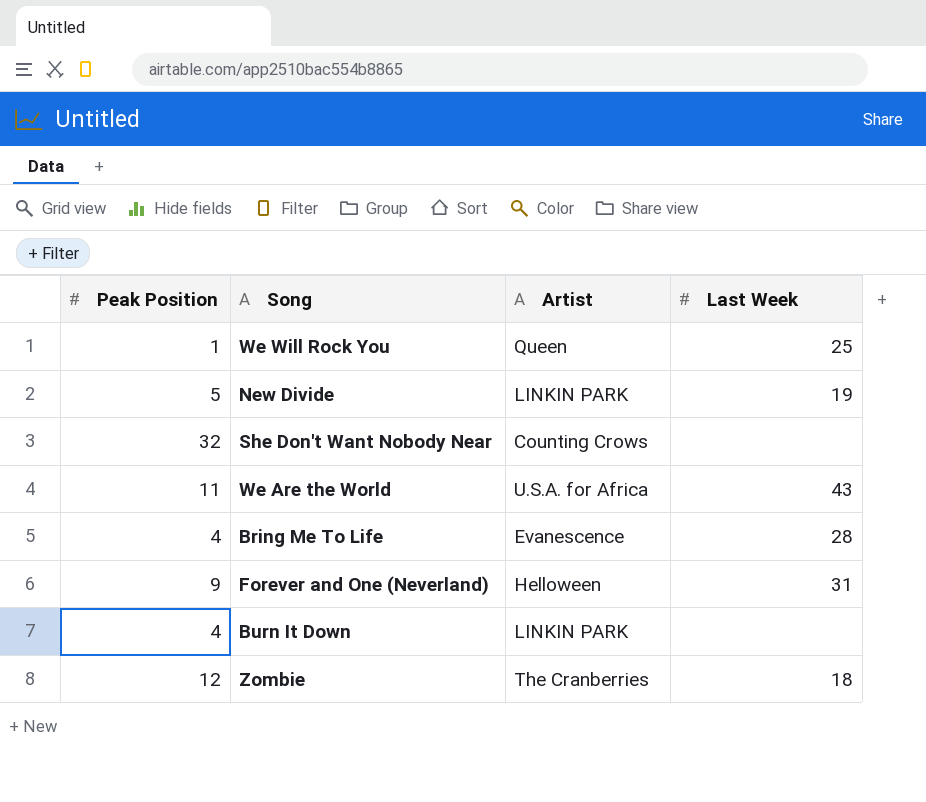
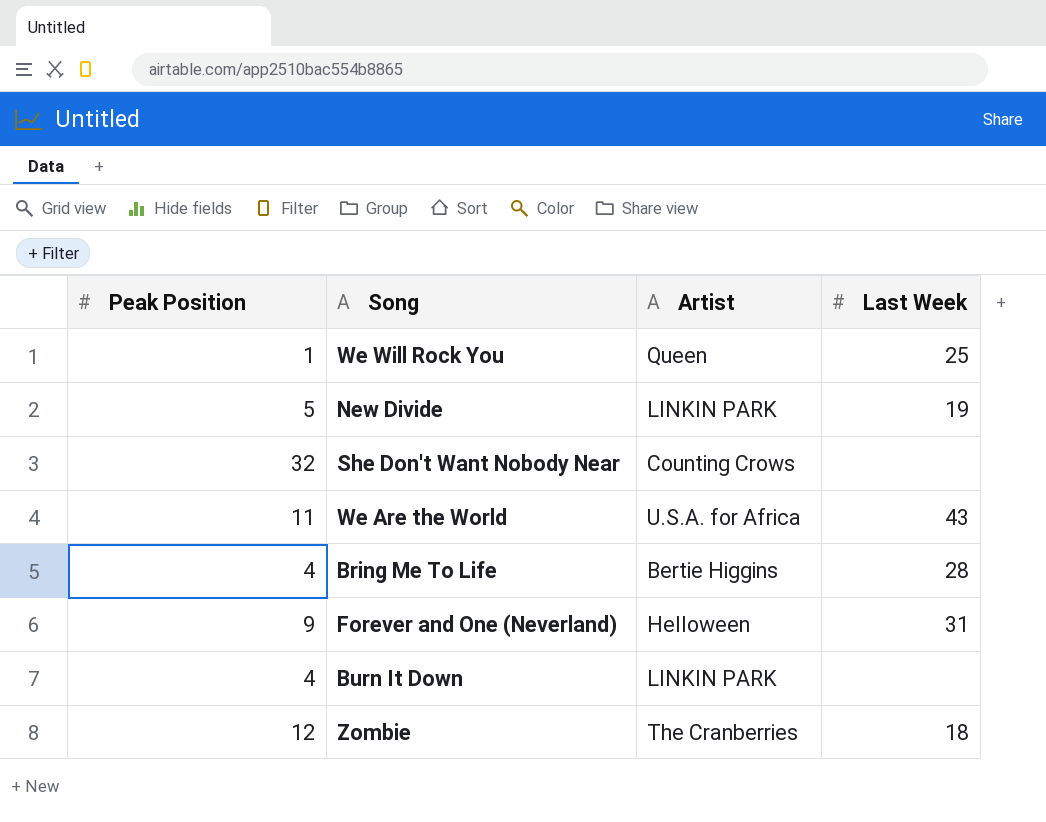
Bring Me To Life | Artist: Evanescence -> Bertie Higgins

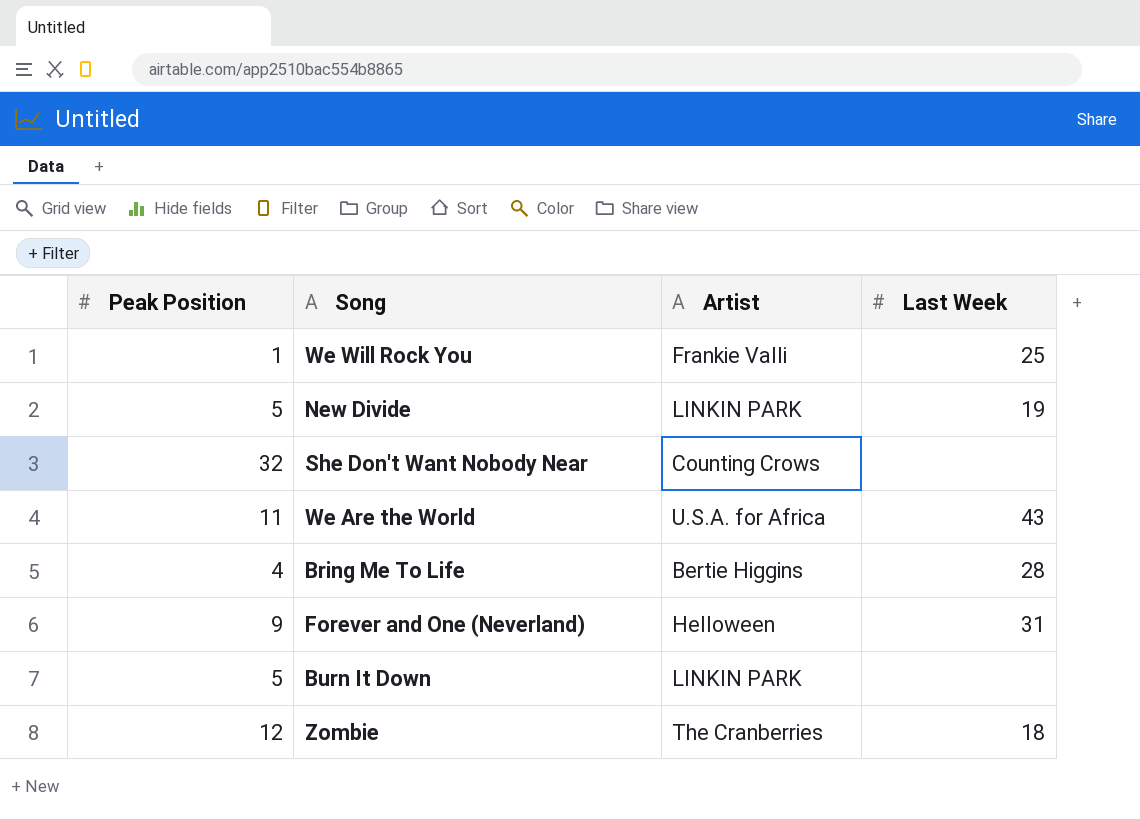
We Will Rock You | Artist: Queen -> Frankie Valli
Burn It Down | Peak Position: 4 -> 5

